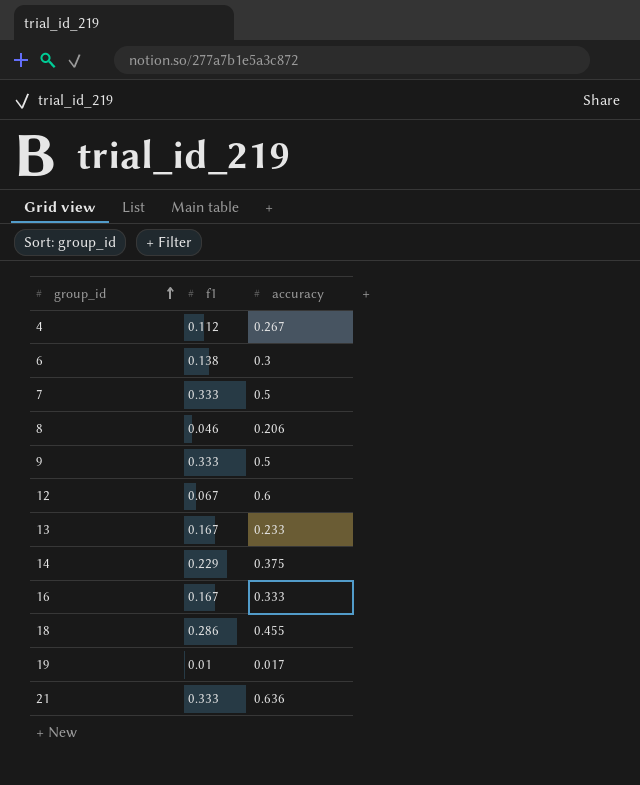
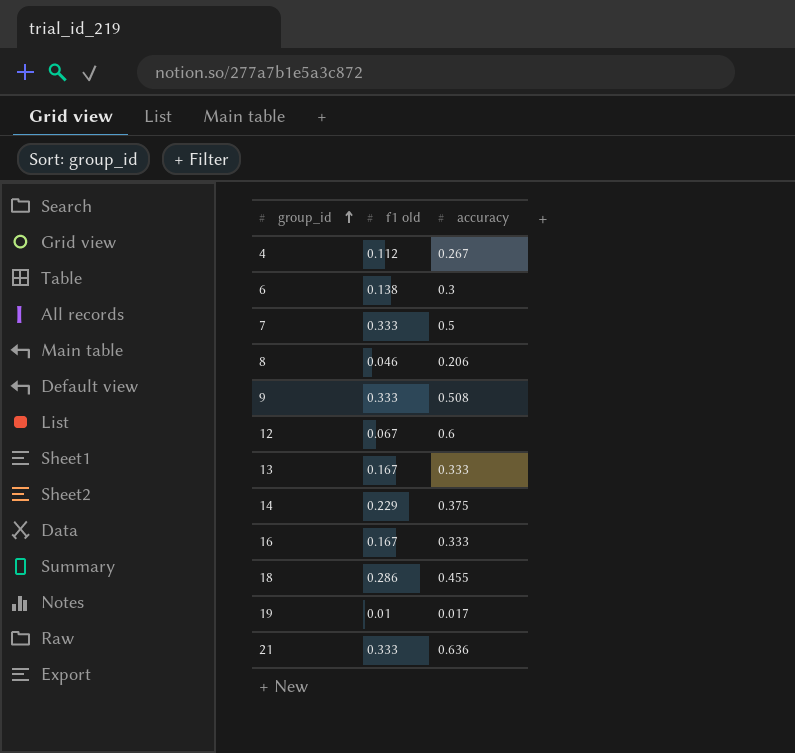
column name: f1 -> f1 old
9 | accuracy: 0.5 -> 0.508
13 | accuracy: 0.233 -> 0.333

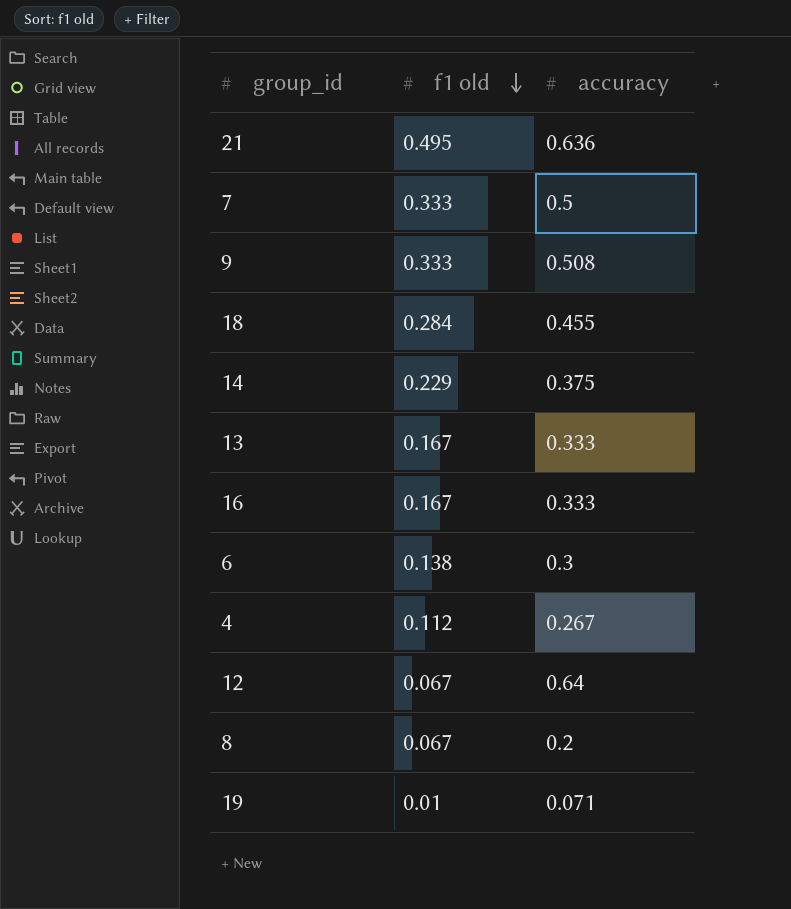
row order: group_id ascending -> f1 old descending
21 | f1 old: 0.333 -> 0.495
18 | f1 old: 0.286 -> 0.284
12 | accuracy: 0.6 -> 0.64
8 | f1 old: 0.046 -> 0.067
8 | accuracy: 0.206 -> 0.2
19 | accuracy: 0.017 -> 0.071

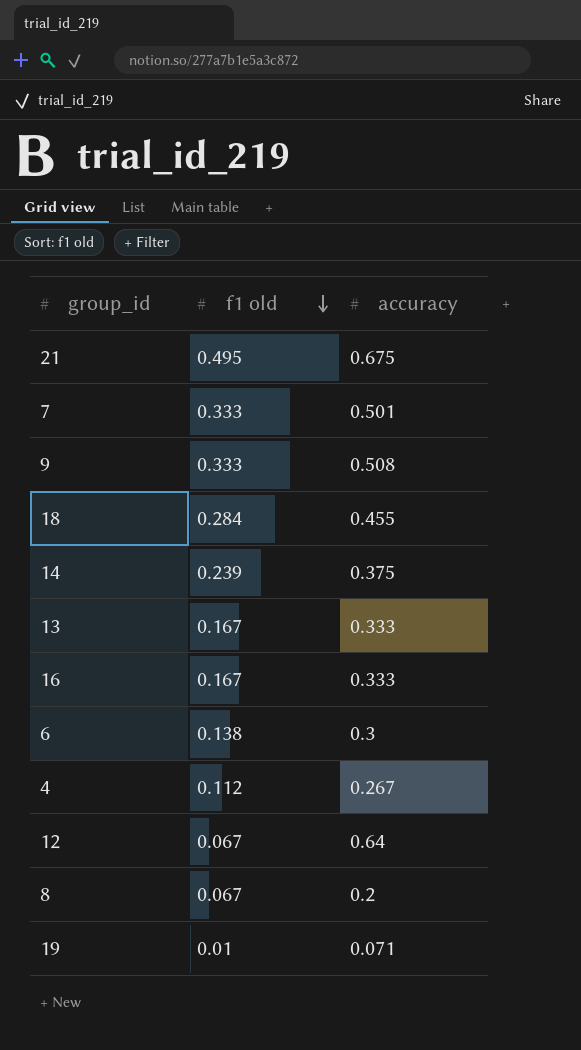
21 | accuracy: 0.636 -> 0.675
7 | accuracy: 0.5 -> 0.501
14 | f1 old: 0.229 -> 0.239

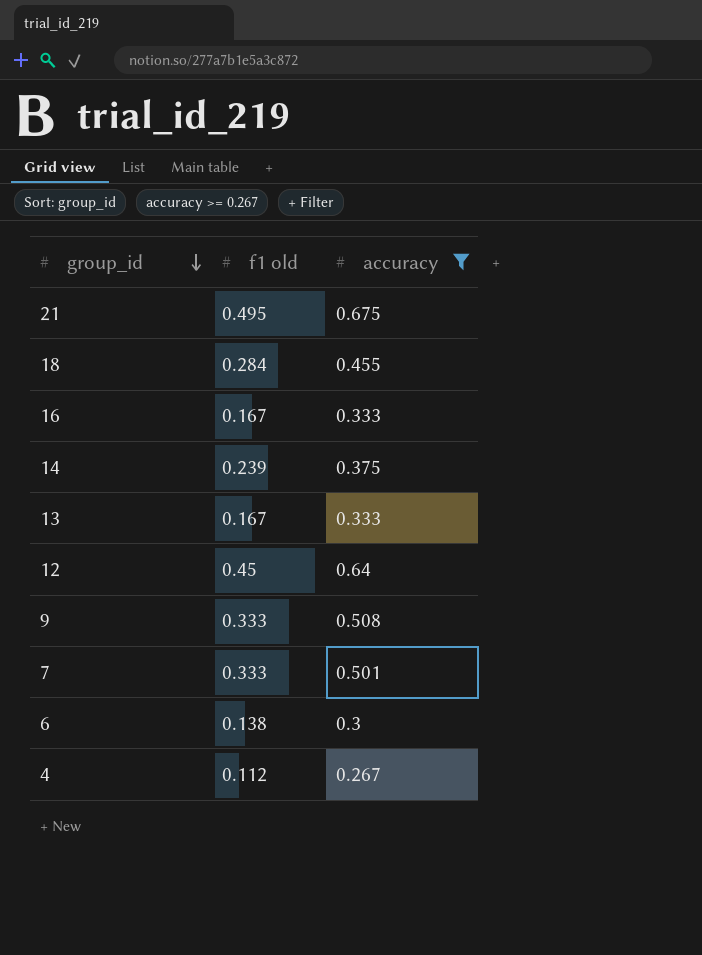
filter: none -> accuracy >= 0.267
row order: f1 old descending -> group_id descending
12 | f1 old: 0.067 -> 0.45

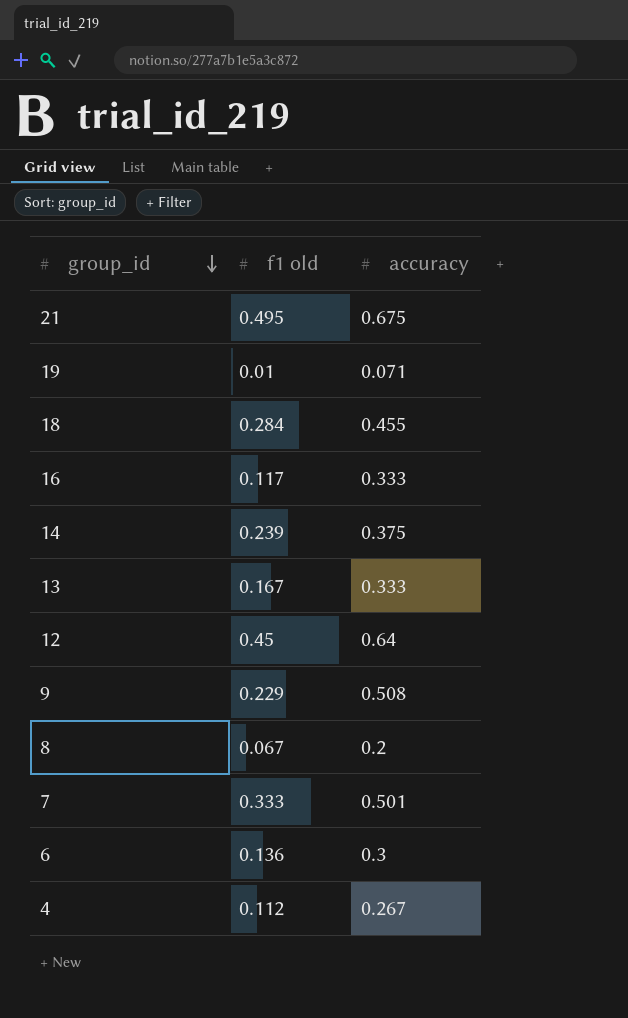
filter: accuracy >= 0.267 -> none
16 | f1 old: 0.167 -> 0.117
9 | f1 old: 0.333 -> 0.229
6 | f1 old: 0.138 -> 0.136

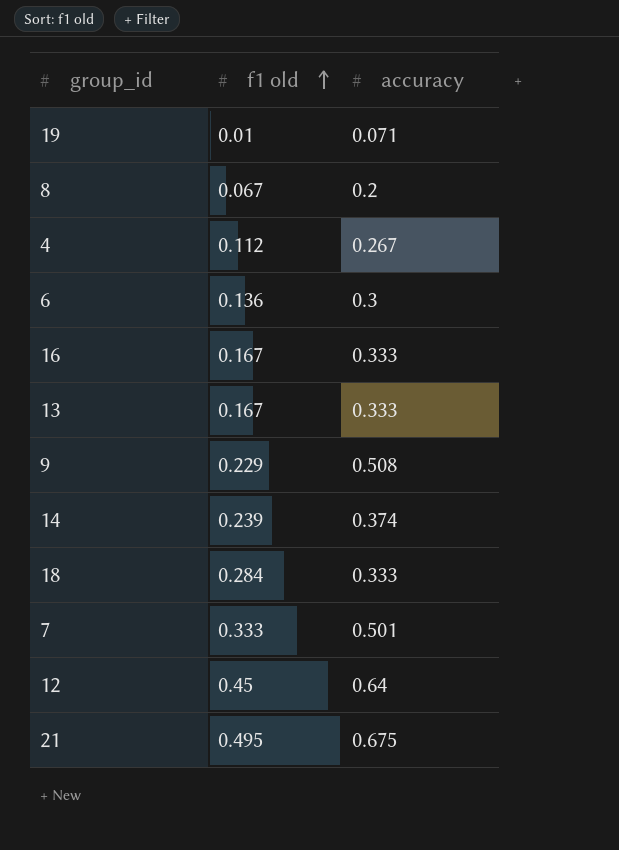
row order: group_id descending -> f1 old ascending
16 | f1 old: 0.117 -> 0.167
14 | accuracy: 0.375 -> 0.374
18 | accuracy: 0.455 -> 0.333

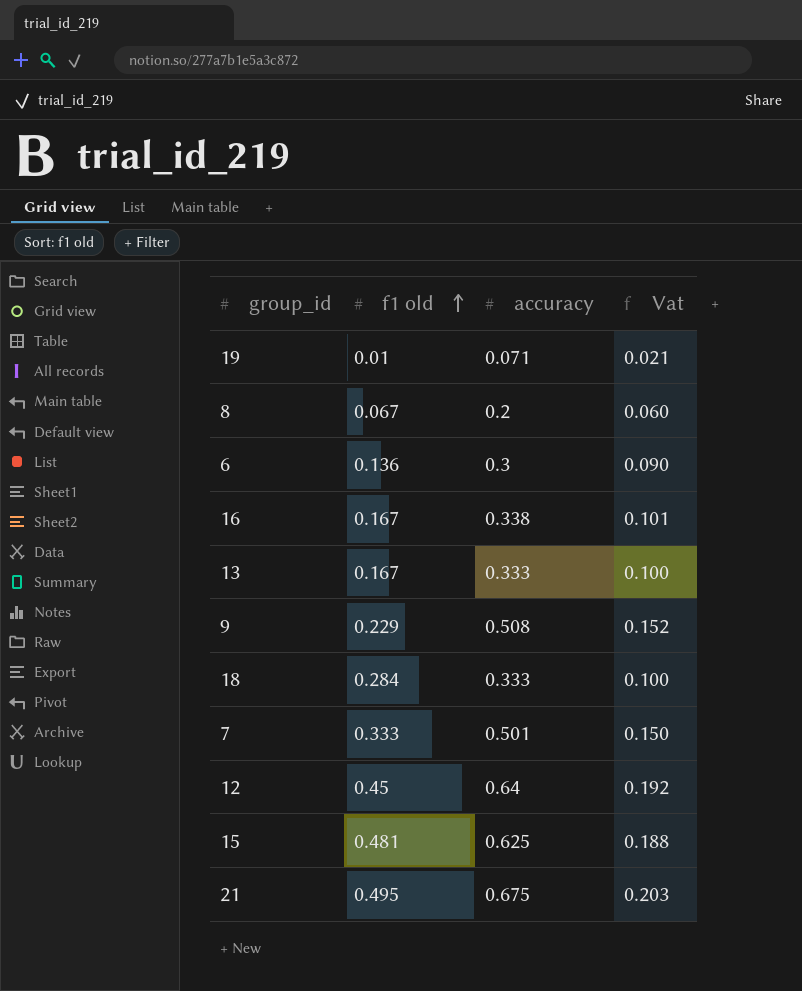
column Vat | formula: none -> [accuracy] * 0.3
row 4: 0.112 | 0.267 -> none
row 14: 0.239 | 0.374 -> none
16 | accuracy: 0.333 -> 0.338
row 15: none -> 0.481 | 0.625 | 0.188

